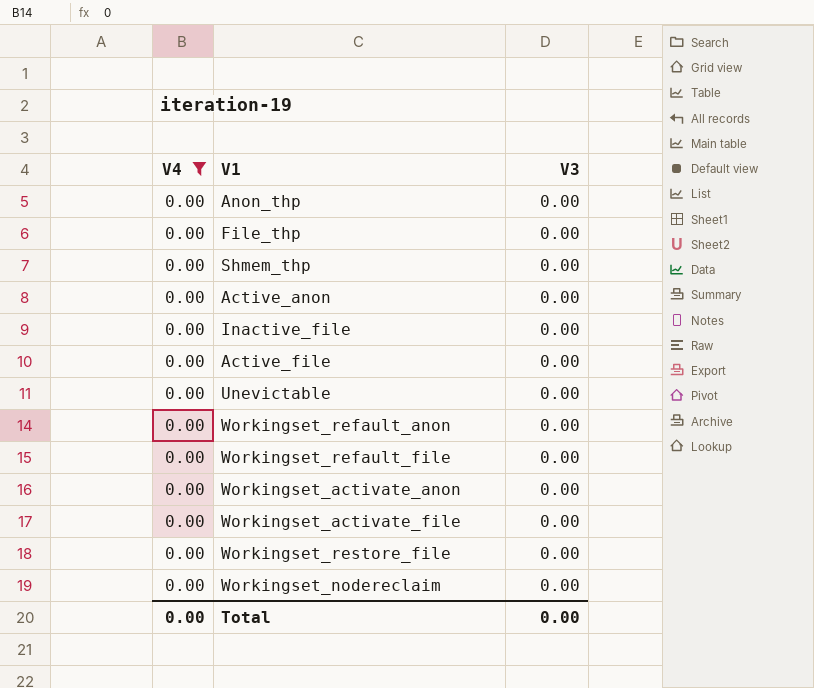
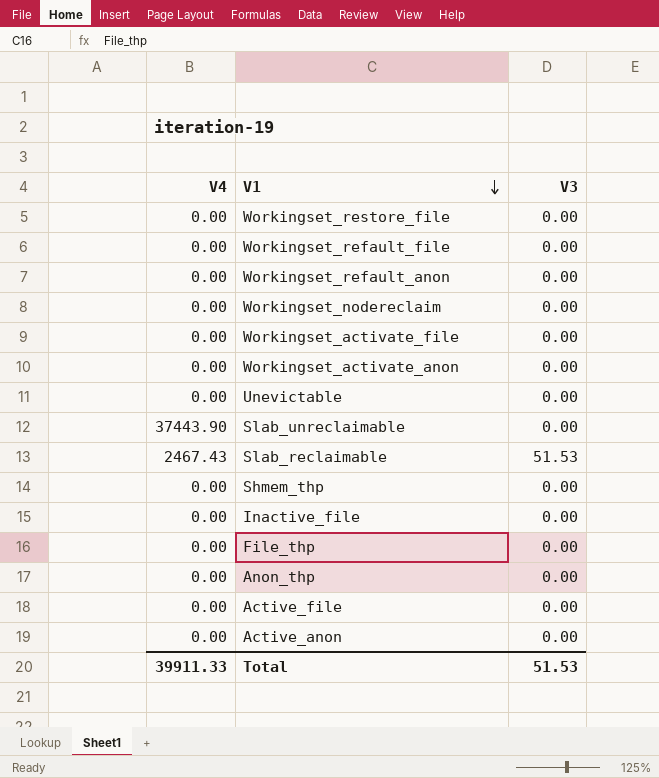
filter: V4 = 0.00 -> none
row order: none -> V1 descending
Total | V4: 0.00 -> 39911.33
Total | V3: 0.00 -> 51.53

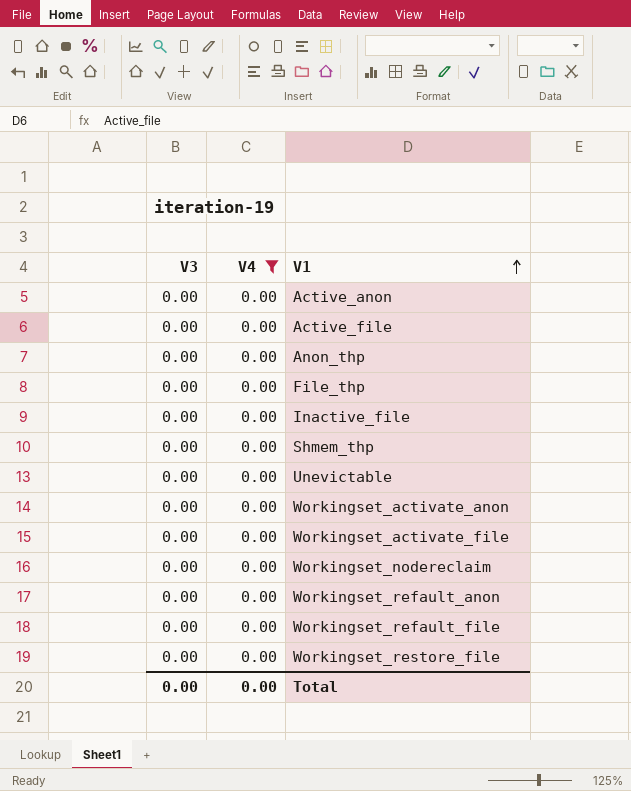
filter: none -> V4 = 0.00
row order: V1 descending -> V1 ascending
column V3 | position: 3 -> 1
Total | V3: 51.53 -> 0.00
Total | V4: 39911.33 -> 0.00

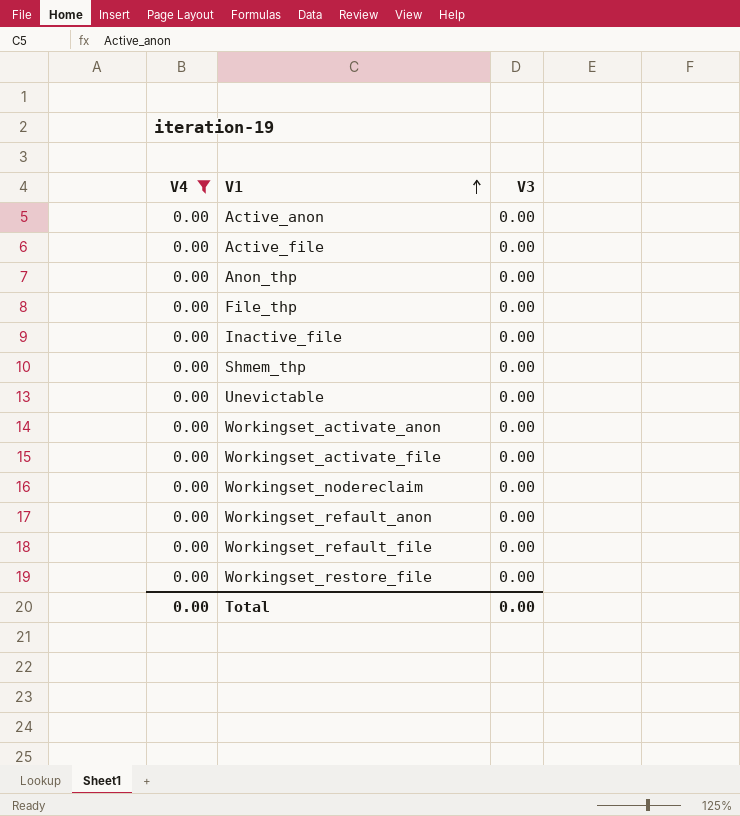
column V3 | position: 1 -> 3

